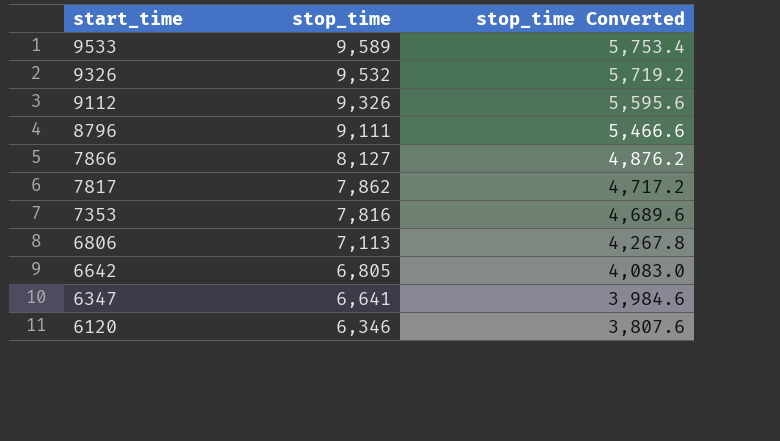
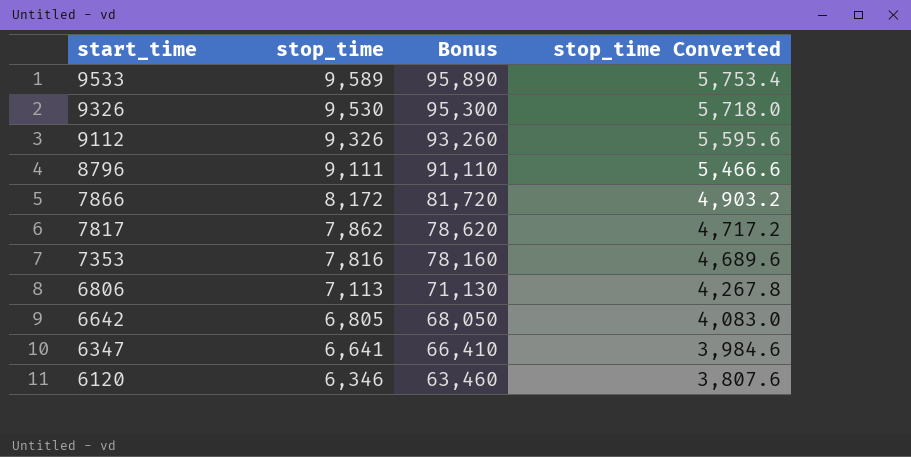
column Bonus | formula: none -> [stop_time] * 10
9326 | stop_time: 9,532 -> 9,530
9326 | stop_time Converted: 5,719.2 -> 5,718.0
7866 | stop_time: 8,127 -> 8,172
7866 | stop_time Converted: 4,876.2 -> 4,903.2

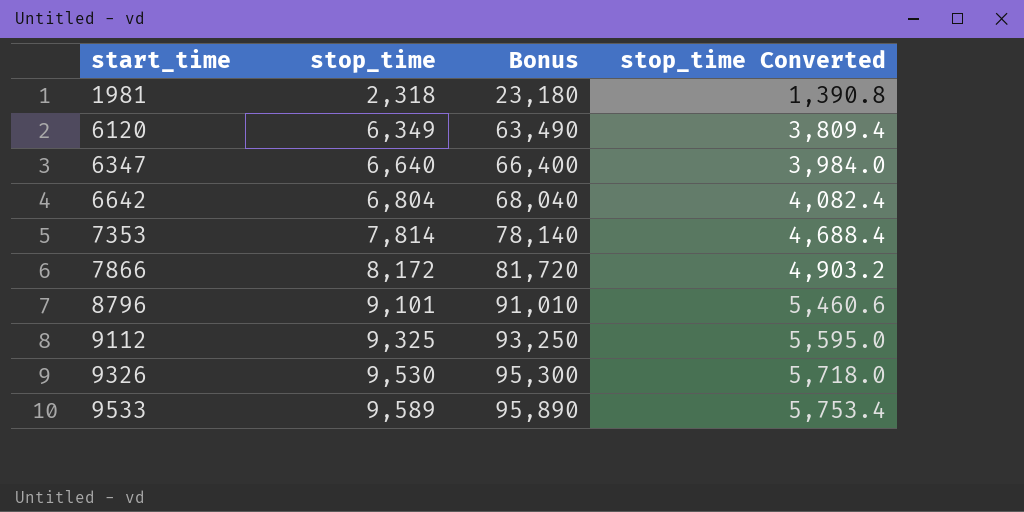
row order: start_time descending -> start_time ascending
row 7817: 7,862 | 78,620 | 4,717.2 -> none
row 6806: 7,113 | 71,130 | 4,267.8 -> none
row 1981: none -> 2,318 | 23,180 | 1,390.8
6120 | stop_time: 6,346 -> 6,349
6120 | Bonus: 63,460 -> 63,490
6120 | stop_time Converted: 3,807.6 -> 3,809.4
6347 | stop_time: 6,641 -> 6,640
6347 | Bonus: 66,410 -> 66,400
6347 | stop_time Converted: 3,984.6 -> 3,984.0
6642 | stop_time: 6,805 -> 6,804
6642 | Bonus: 68,050 -> 68,040
6642 | stop_time Converted: 4,083.0 -> 4,082.4
7353 | stop_time: 7,816 -> 7,814
7353 | Bonus: 78,160 -> 78,140
7353 | stop_time Converted: 4,689.6 -> 4,688.4
8796 | stop_time: 9,111 -> 9,101
8796 | Bonus: 91,110 -> 91,010
8796 | stop_time Converted: 5,466.6 -> 5,460.6
9112 | stop_time: 9,326 -> 9,325
9112 | Bonus: 93,260 -> 93,250
9112 | stop_time Converted: 5,595.6 -> 5,595.0

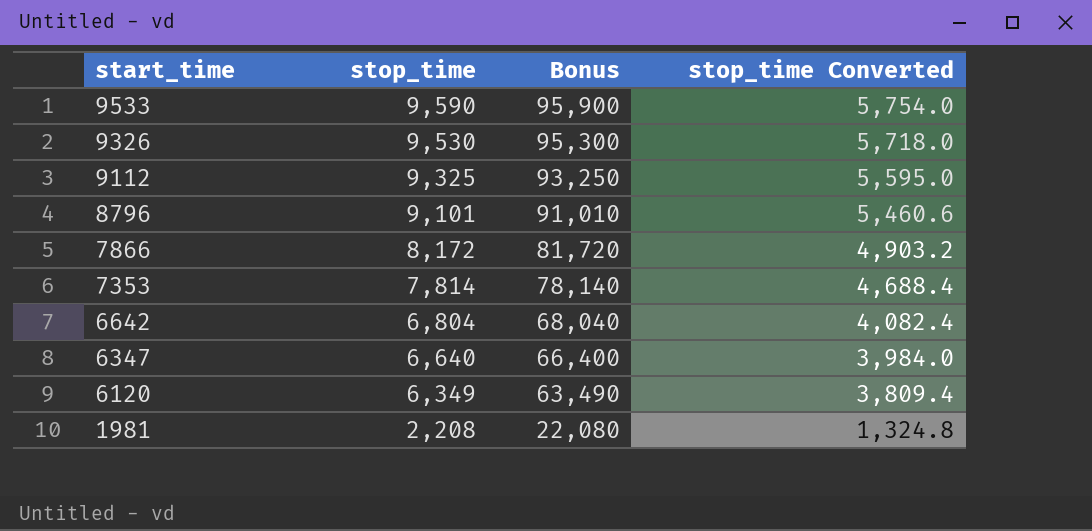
row order: start_time ascending -> start_time descending
9533 | stop_time: 9,589 -> 9,590
9533 | Bonus: 95,890 -> 95,900
9533 | stop_time Converted: 5,753.4 -> 5,754.0
1981 | stop_time: 2,318 -> 2,208
1981 | Bonus: 23,180 -> 22,080
1981 | stop_time Converted: 1,390.8 -> 1,324.8

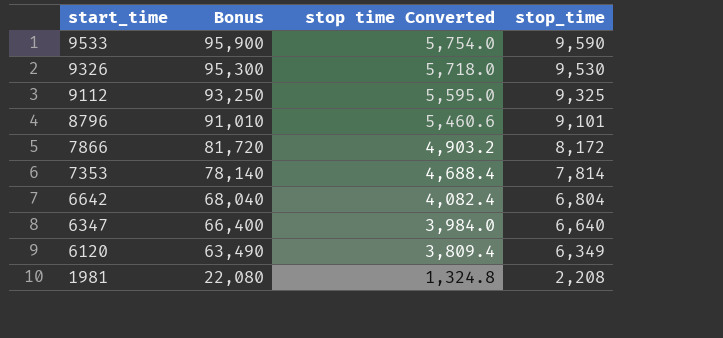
column name: stop_time Converted -> stop time Converted
column stop_time | position: 2 -> 4

